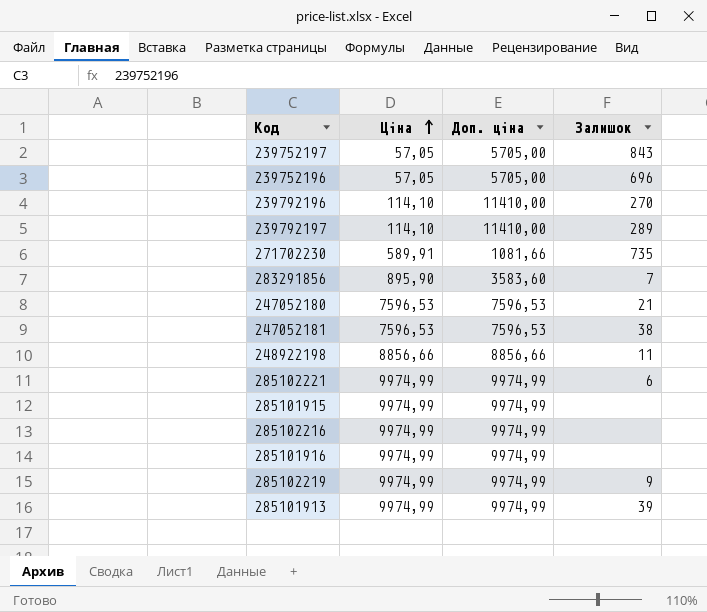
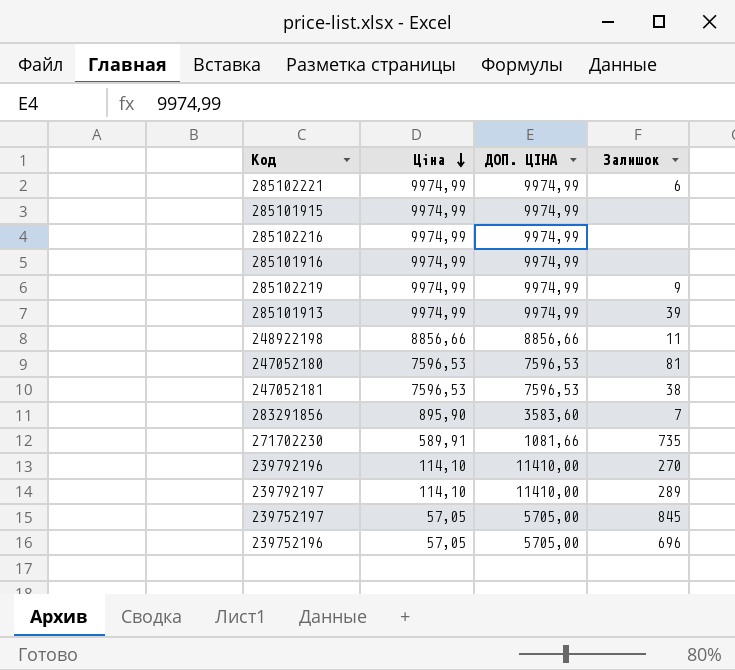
row order: Ціна ascending -> Ціна descending
column name: Доп. ціна -> ДОП. ЦІНА
247052180 | Залишок: 21 -> 81
239752197 | Залишок: 843 -> 845

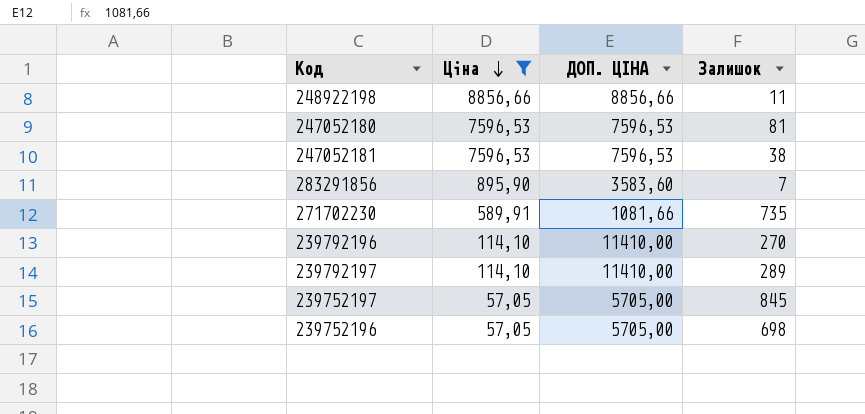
filter: none -> Ціна != 9974,99
239752196 | Залишок: 696 -> 698

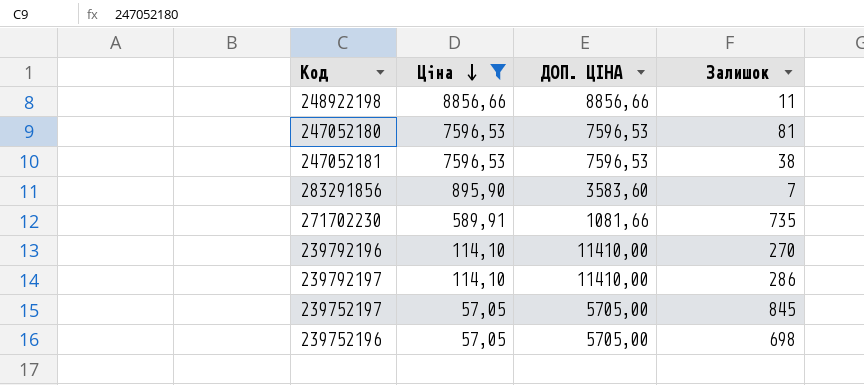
239792197 | Залишок: 289 -> 286

